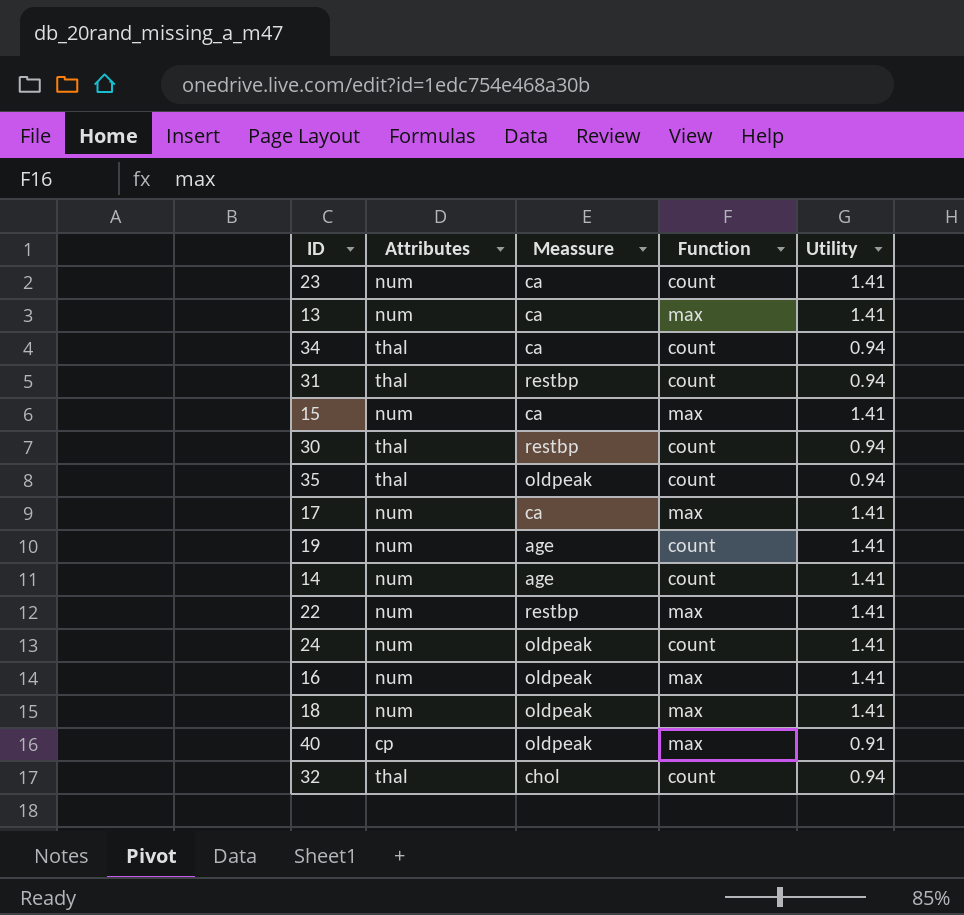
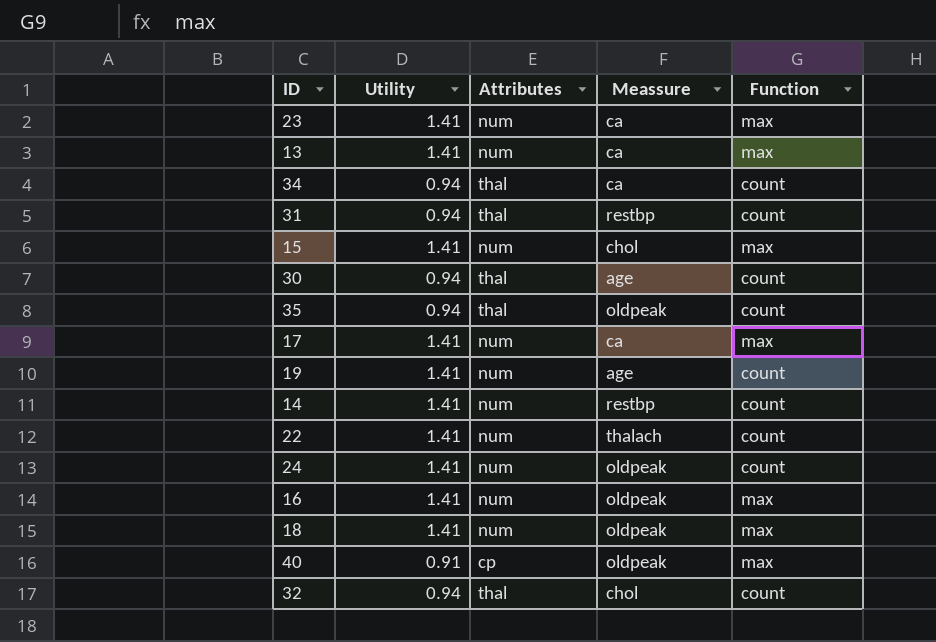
column Utility | position: 5 -> 2
23 | Function: count -> max
15 | Meassure: ca -> chol
30 | Meassure: restbp -> age
14 | Meassure: age -> restbp
22 | Meassure: restbp -> thalach
22 | Function: max -> count

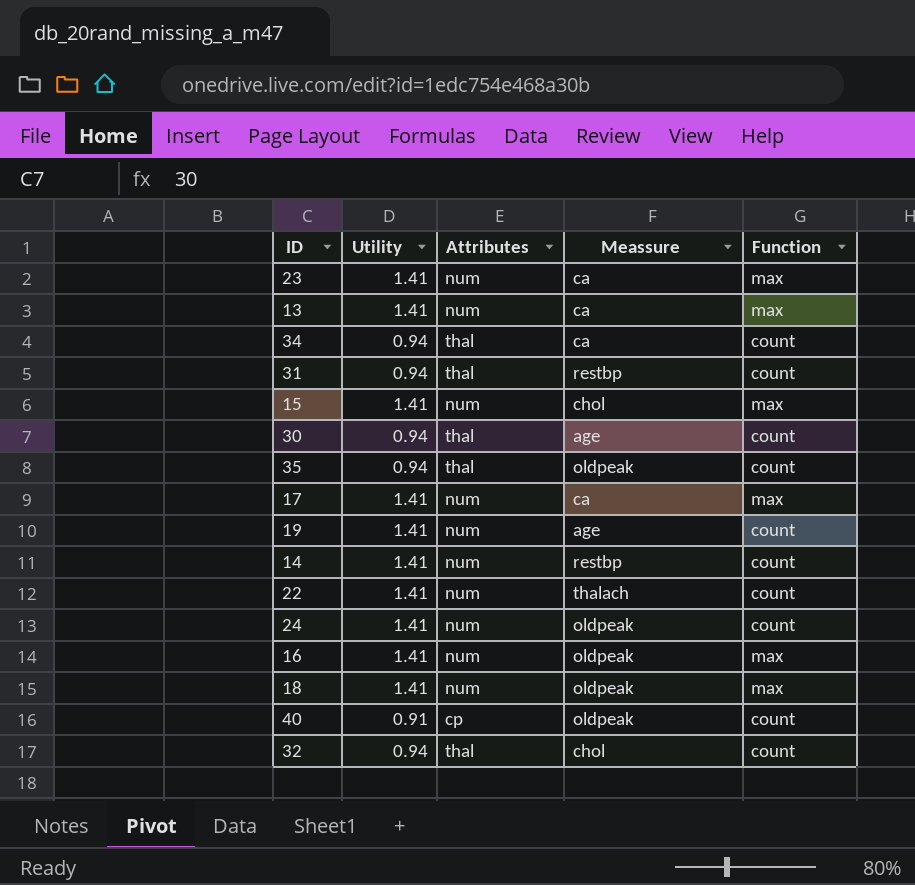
40 | Function: max -> count

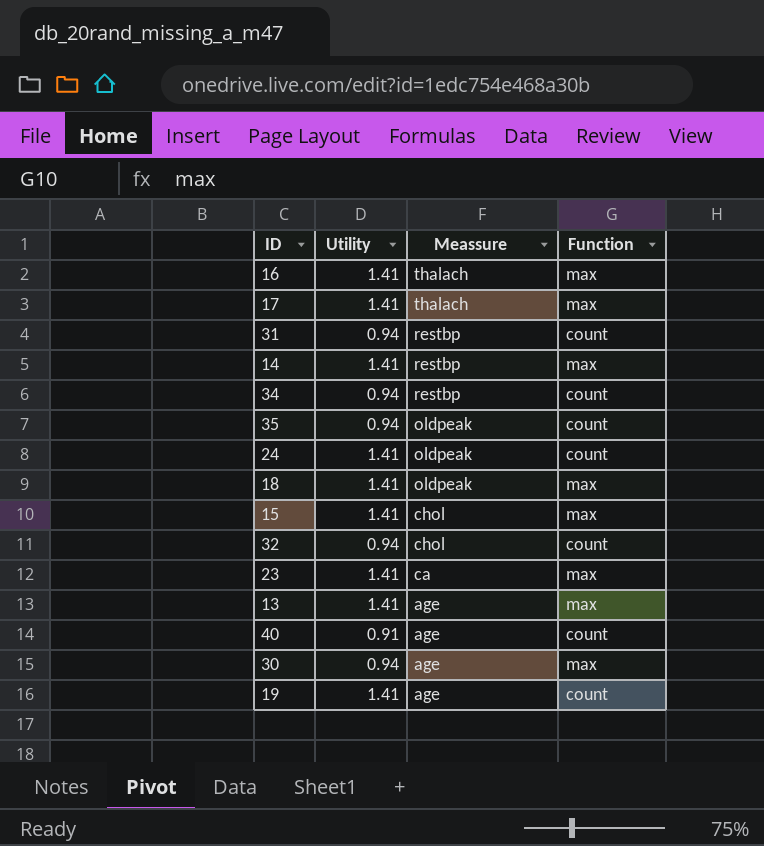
row order: none -> Meassure descending
column Attributes | position: 3 -> none
row 22: 1.41 | num | thalach | count -> none
16 | Meassure: oldpeak -> thalach
17 | Meassure: ca -> thalach
14 | Function: count -> max
34 | Meassure: ca -> restbp
13 | Meassure: ca -> age
40 | Meassure: oldpeak -> age
30 | Function: count -> max

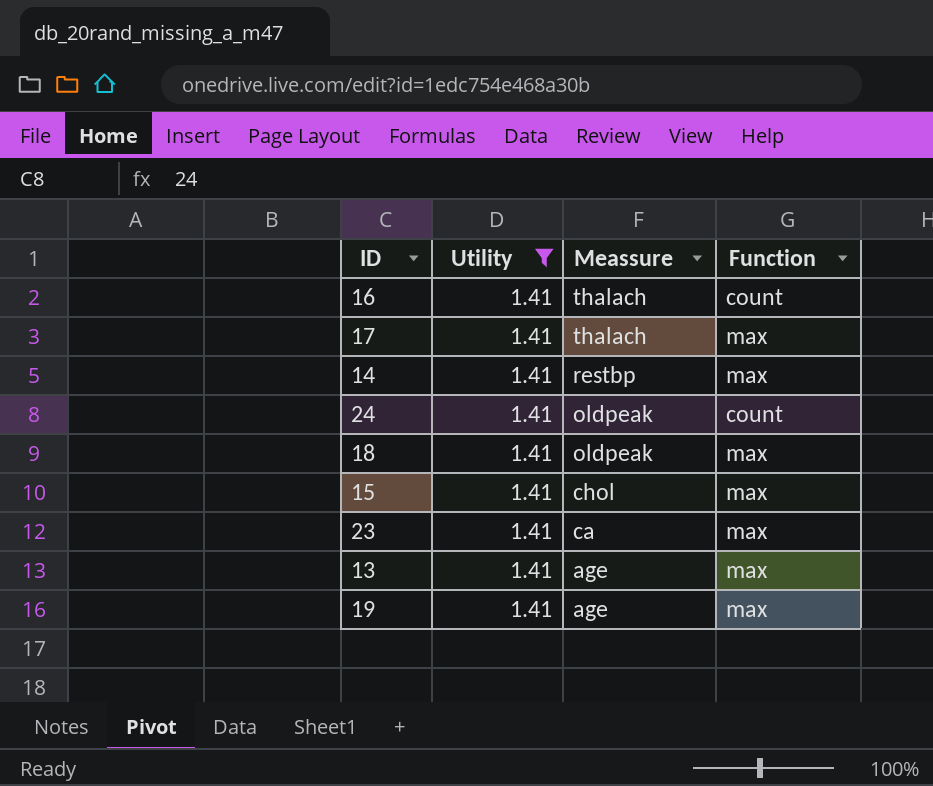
filter: none -> Utility = 1.41
16 | Function: max -> count
19 | Function: count -> max

